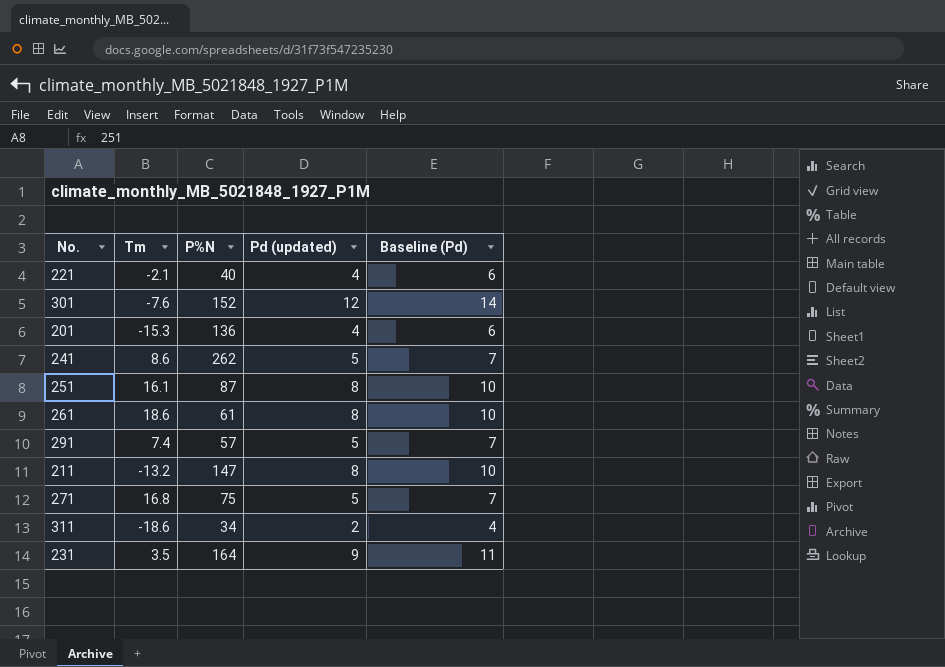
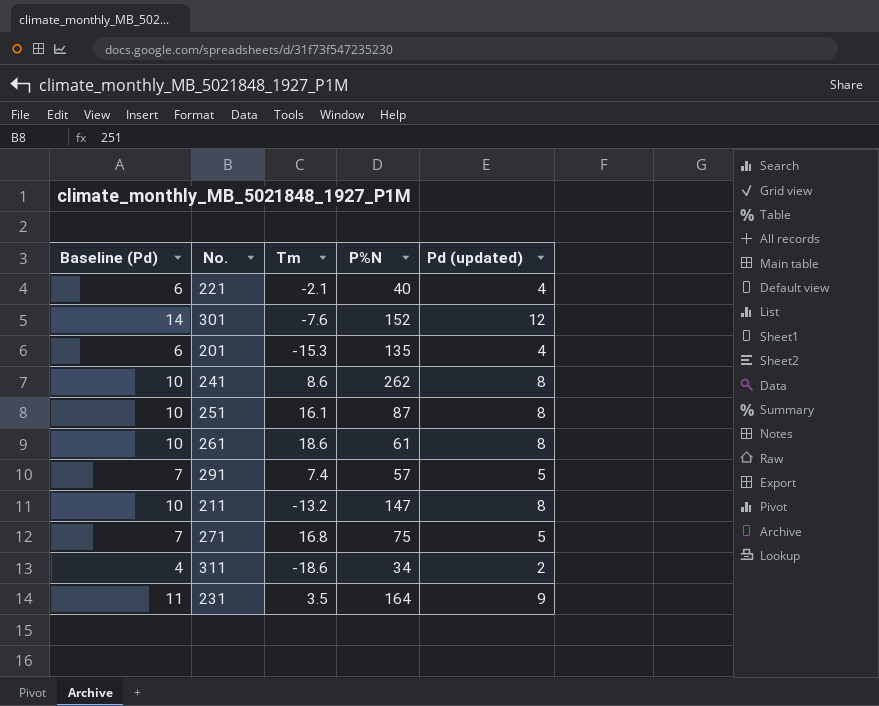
column Baseline (Pd) | position: 5 -> 1
201 | P%N: 136 -> 135
241 | Baseline (Pd): 7 -> 10
241 | Pd (updated): 5 -> 8

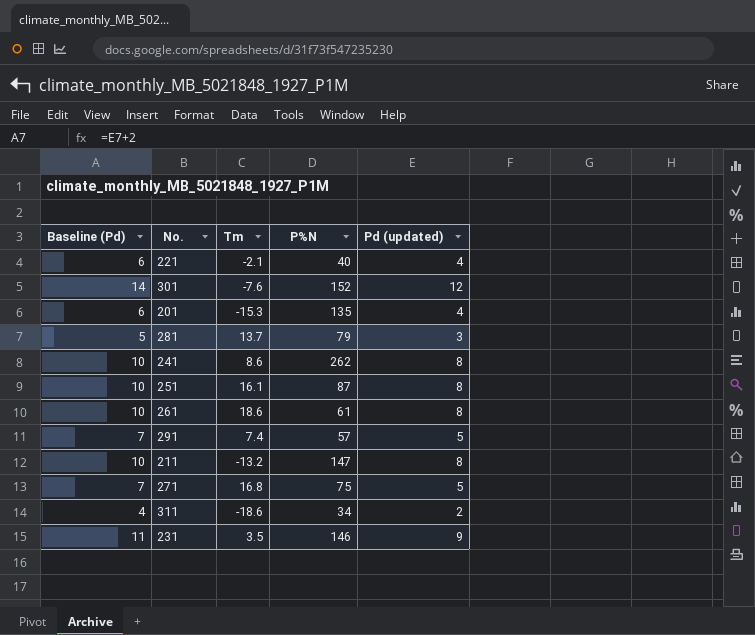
row 281: none -> 5 | 13.7 | 79 | 3
231 | P%N: 164 -> 146

